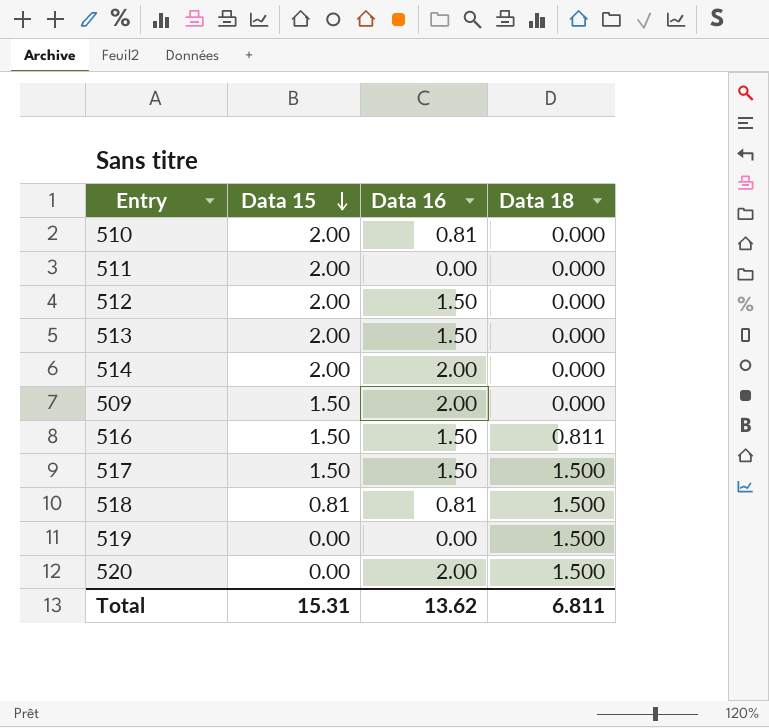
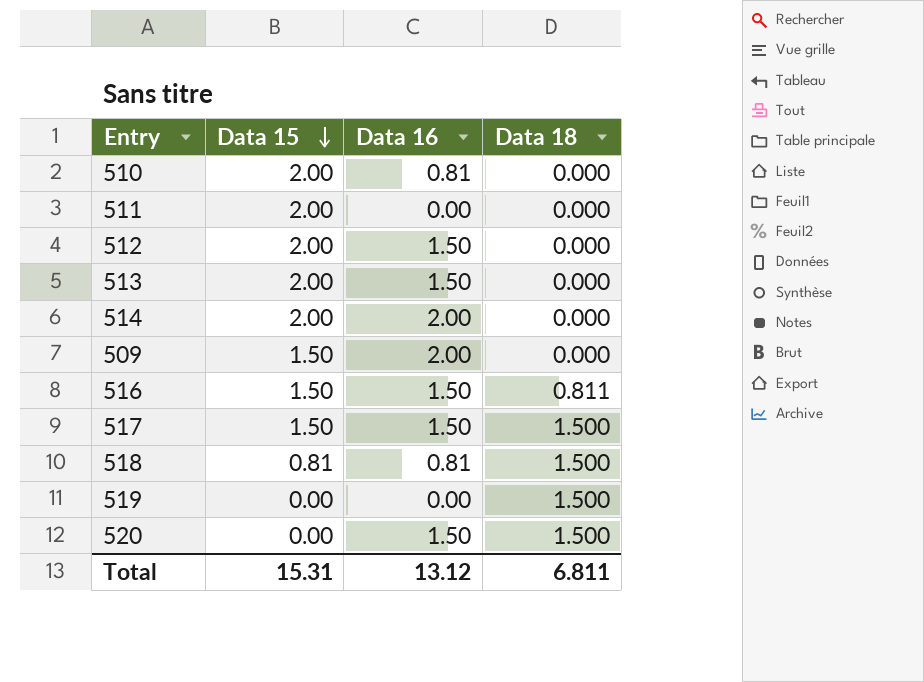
520 | Data 16: 2.00 -> 1.50
Total | Data 16: 13.62 -> 13.12

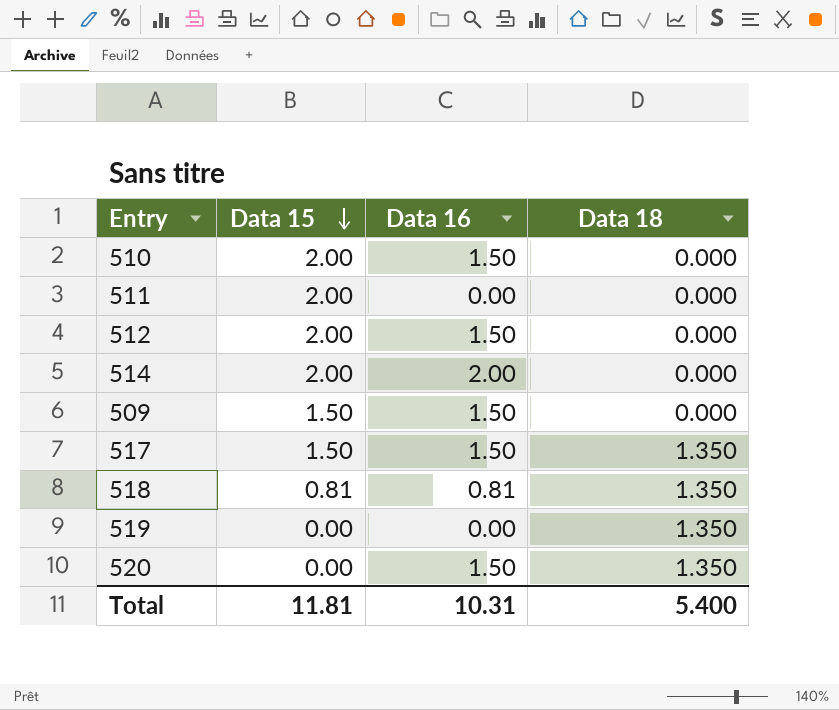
row 513: 2.00 | 1.50 | 0.000 -> none
row 516: 1.50 | 1.50 | 0.811 -> none
510 | Data 16: 0.81 -> 1.50
509 | Data 16: 2.00 -> 1.50
517 | Data 18: 1.500 -> 1.350
518 | Data 18: 1.500 -> 1.350
519 | Data 18: 1.500 -> 1.350
520 | Data 18: 1.500 -> 1.350
Total | Data 15: 15.31 -> 11.81
Total | Data 16: 13.12 -> 10.31
Total | Data 18: 6.811 -> 5.400

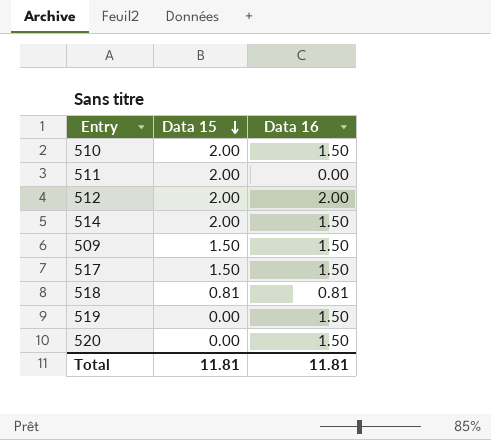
column Data 18 | position: 4 -> none
512 | Data 16: 1.50 -> 2.00
514 | Data 16: 2.00 -> 1.50
519 | Data 16: 0.00 -> 1.50
Total | Data 16: 10.31 -> 11.81

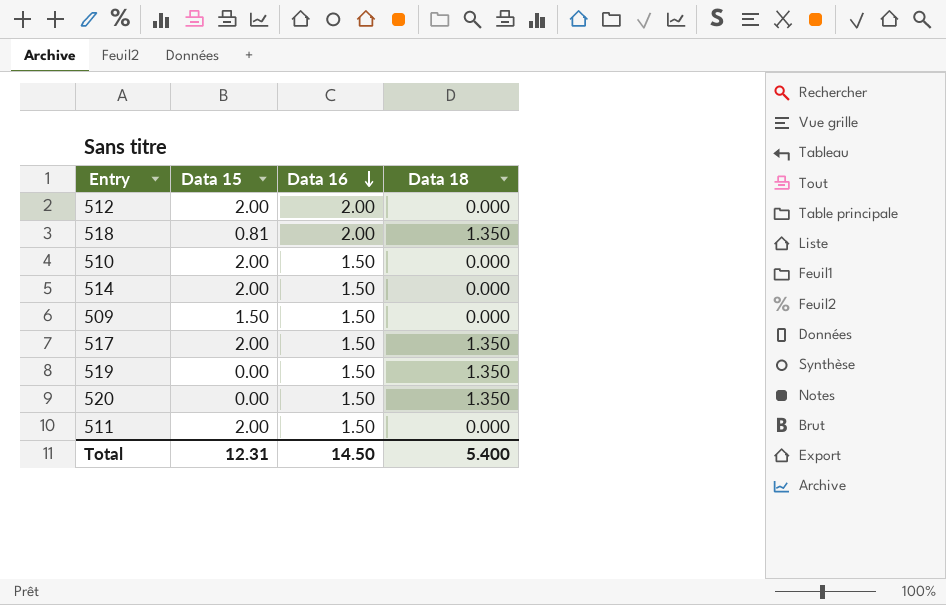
row order: Data 15 descending -> Data 16 descending
column Data 18 | position: none -> 4
518 | Data 16: 0.81 -> 2.00
517 | Data 15: 1.50 -> 2.00
511 | Data 16: 0.00 -> 1.50
Total | Data 15: 11.81 -> 12.31
Total | Data 16: 11.81 -> 14.50

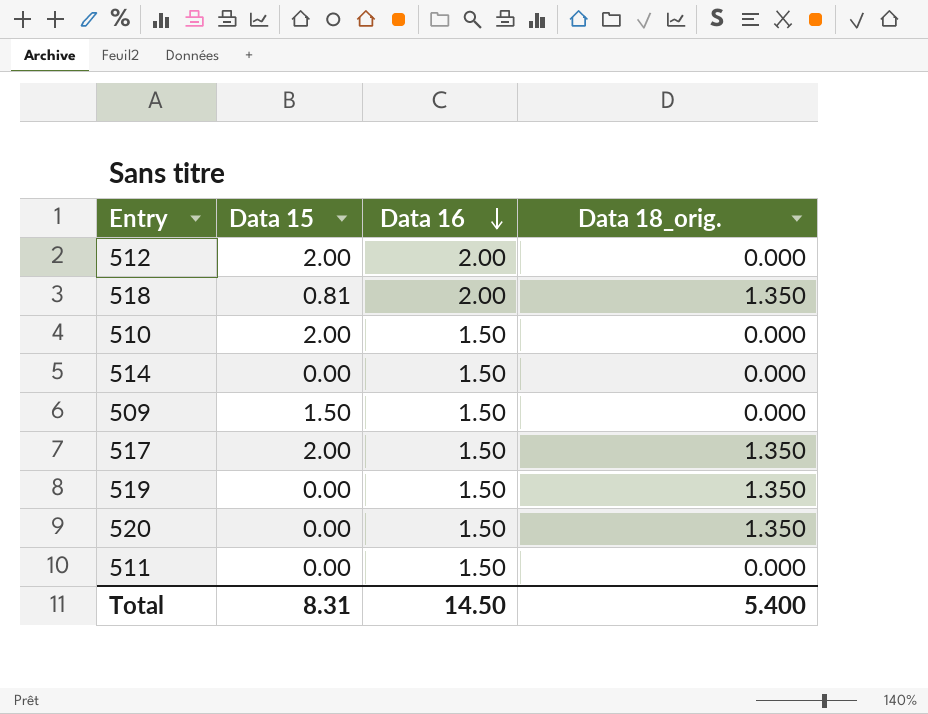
column name: Data 18 -> Data 18_orig.
514 | Data 15: 2.00 -> 0.00
511 | Data 15: 2.00 -> 0.00
Total | Data 15: 12.31 -> 8.31

